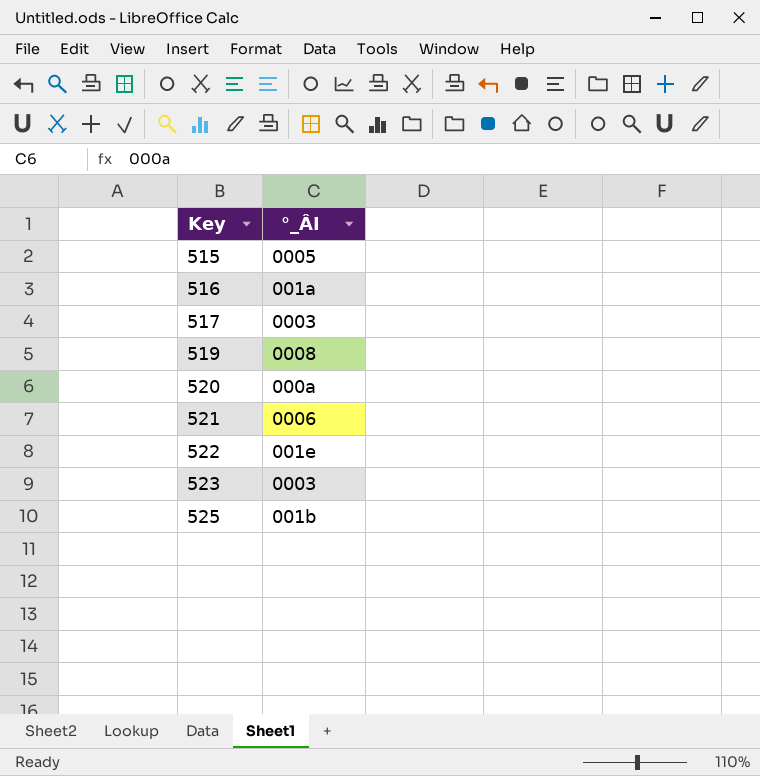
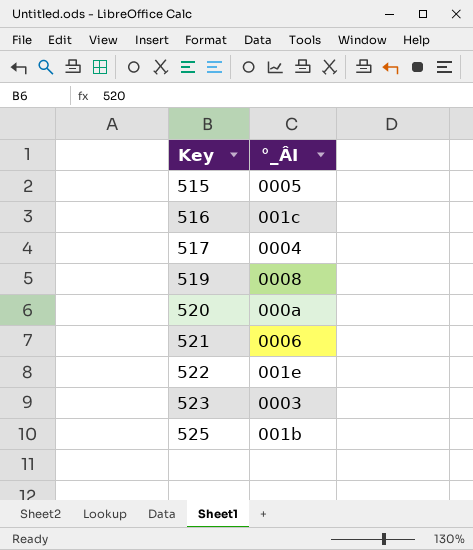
516 | °_ÂI: 001a -> 001c
517 | °_ÂI: 0003 -> 0004

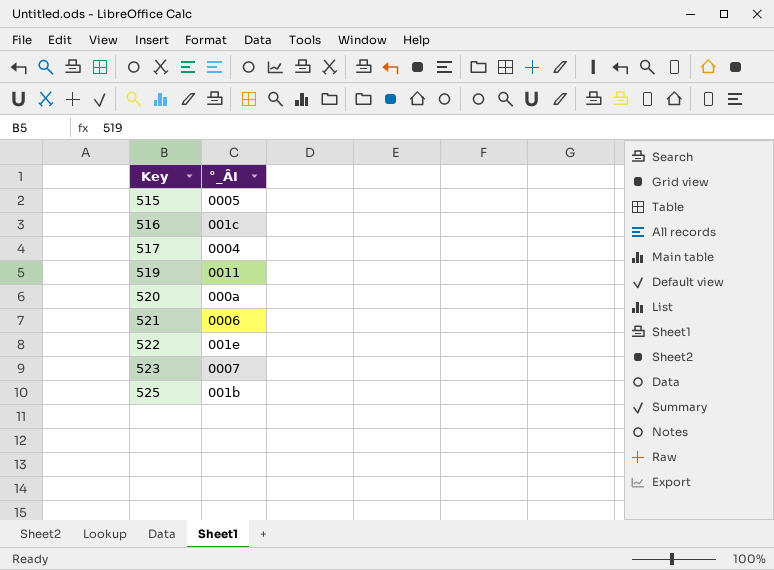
519 | °_ÂI: 0008 -> 0011
523 | °_ÂI: 0003 -> 0007

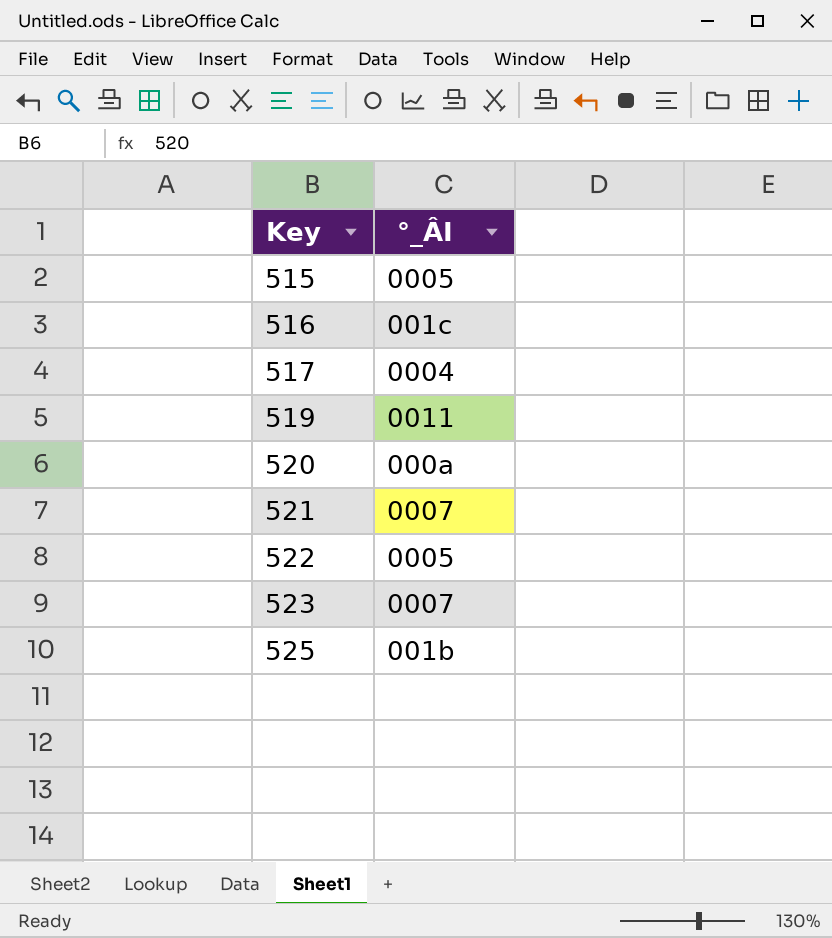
521 | °_ÂI: 0006 -> 0007
522 | °_ÂI: 001e -> 0005

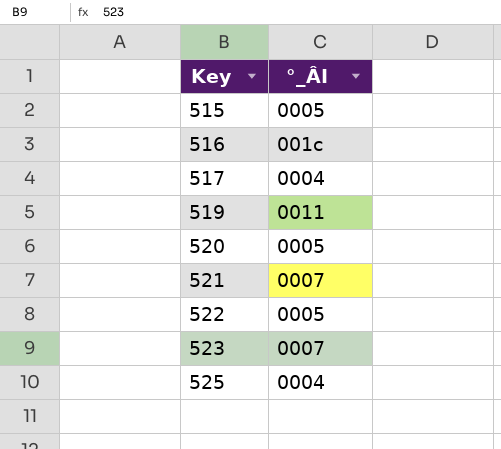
520 | °_ÂI: 000a -> 0005
525 | °_ÂI: 001b -> 0004

